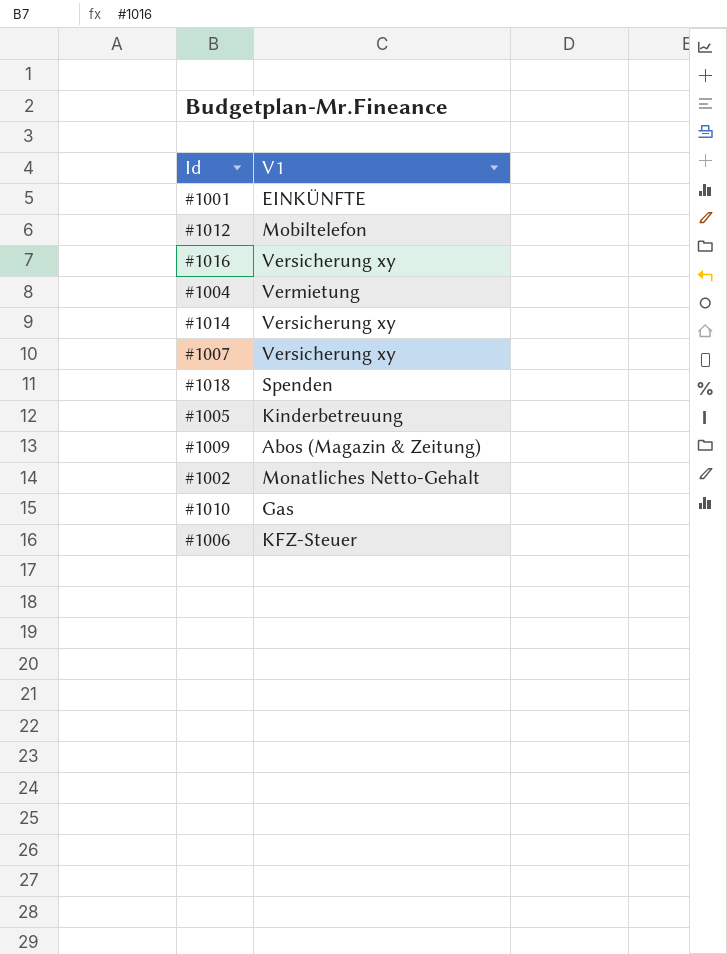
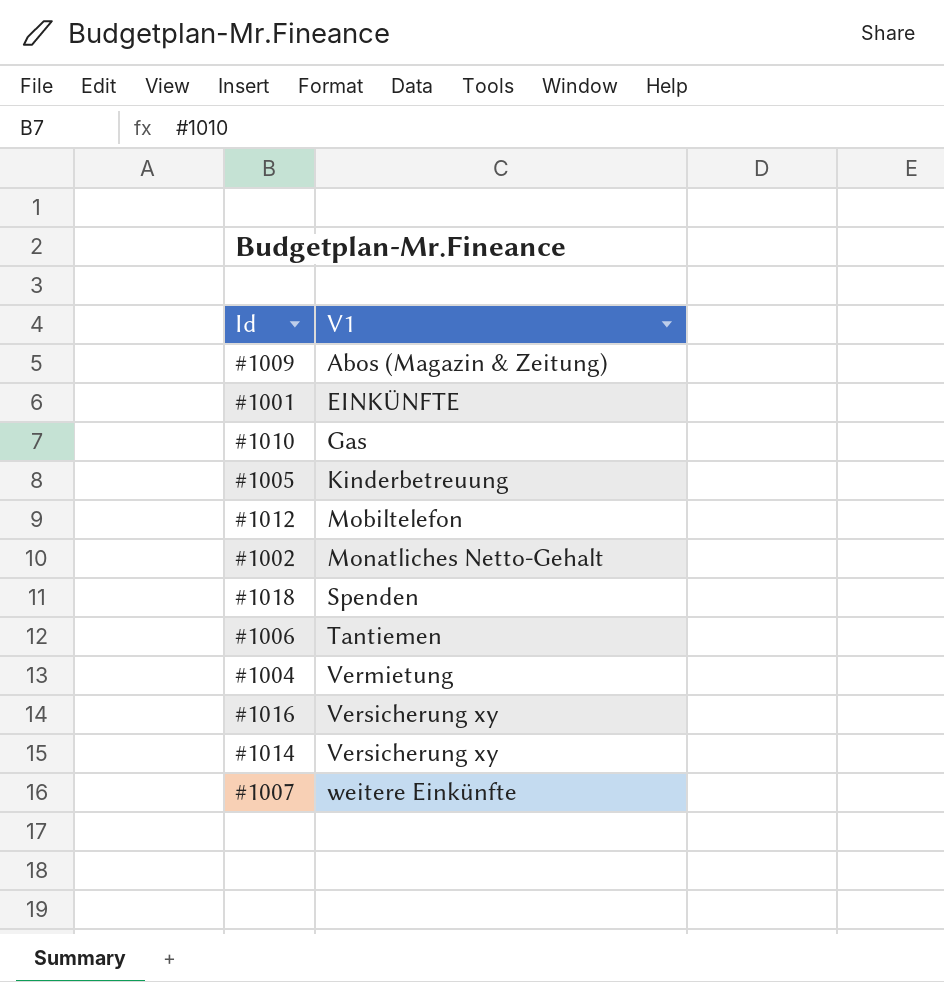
row order: none -> V1 ascending
#1006 | V1: KFZ-Steuer -> Tantiemen
#1007 | V1: Versicherung xy -> weitere Einkünfte

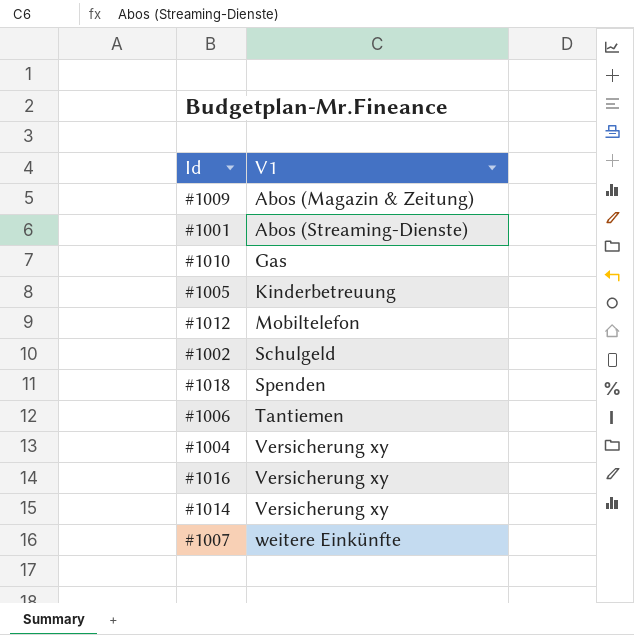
#1001 | V1: EINKÜNFTE -> Abos (Streaming-Dienste)
#1002 | V1: Monatliches Netto-Gehalt -> Schulgeld
#1004 | V1: Vermietung -> Versicherung xy

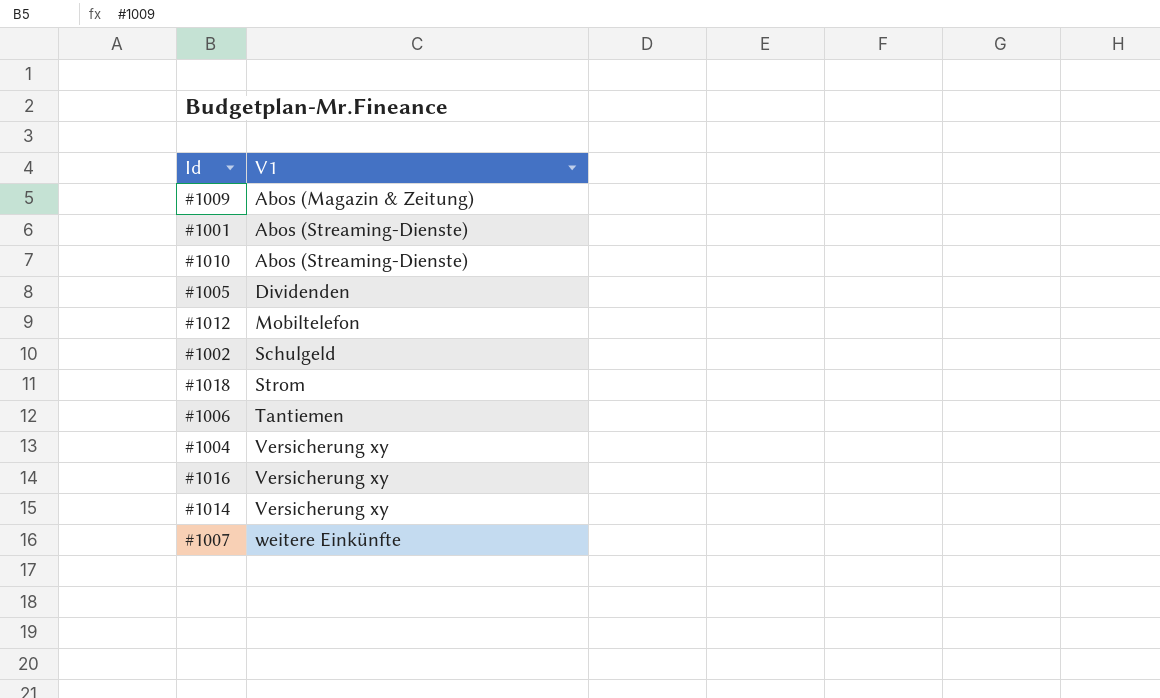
#1010 | V1: Gas -> Abos (Streaming-Dienste)
#1005 | V1: Kinderbetreuung -> Dividenden
#1018 | V1: Spenden -> Strom

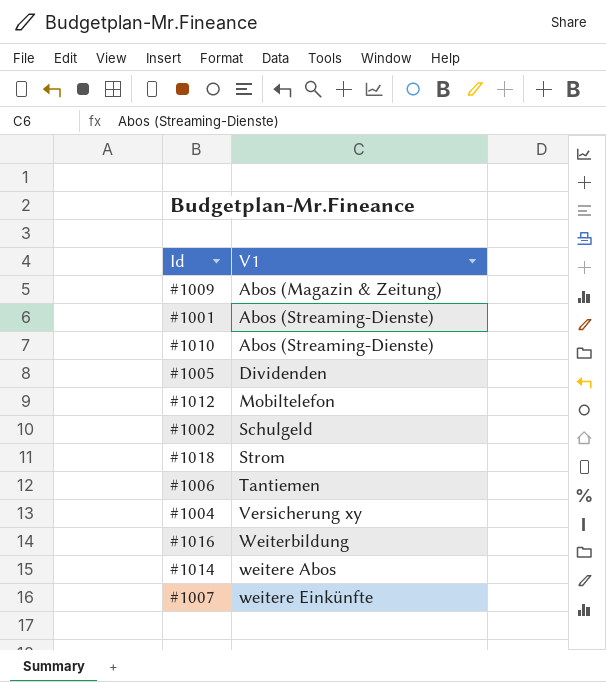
#1016 | V1: Versicherung xy -> Weiterbildung
#1014 | V1: Versicherung xy -> weitere Abos

